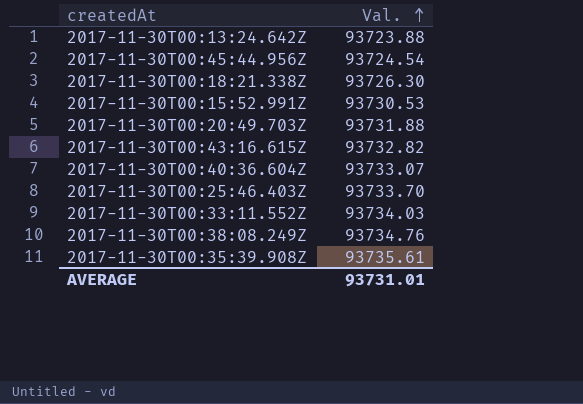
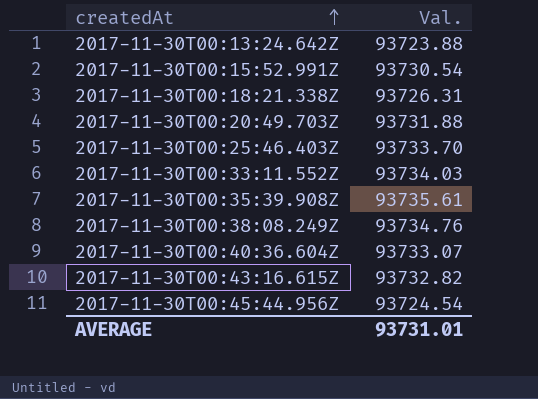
row order: Val. ascending -> createdAt ascending
2017-11-30T00:15:52.991Z | Val.: 93730.53 -> 93730.54
2017-11-30T00:18:21.338Z | Val.: 93726.30 -> 93726.31

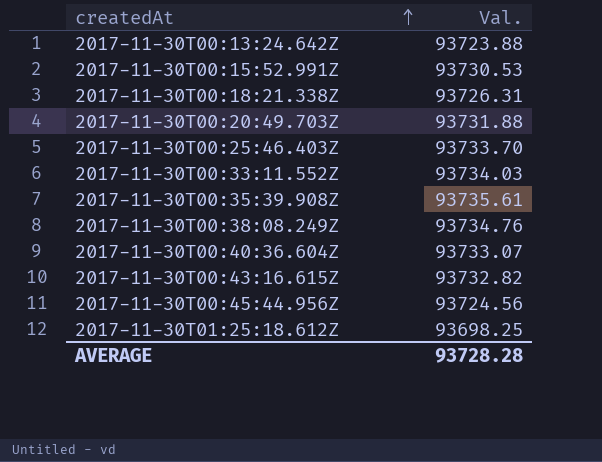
2017-11-30T00:15:52.991Z | Val.: 93730.54 -> 93730.53
2017-11-30T00:45:44.956Z | Val.: 93724.54 -> 93724.56
row 2017-11-30T01:25:18.612Z: none -> 93698.25
AVERAGE | Val.: 93731.01 -> 93728.28

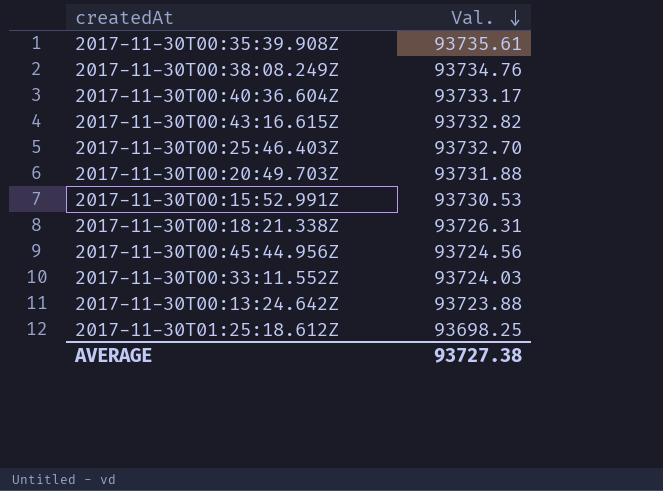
row order: createdAt ascending -> Val. descending
2017-11-30T00:40:36.604Z | Val.: 93733.07 -> 93733.17
2017-11-30T00:25:46.403Z | Val.: 93733.70 -> 93732.70
2017-11-30T00:33:11.552Z | Val.: 93734.03 -> 93724.03
AVERAGE | Val.: 93728.28 -> 93727.38

